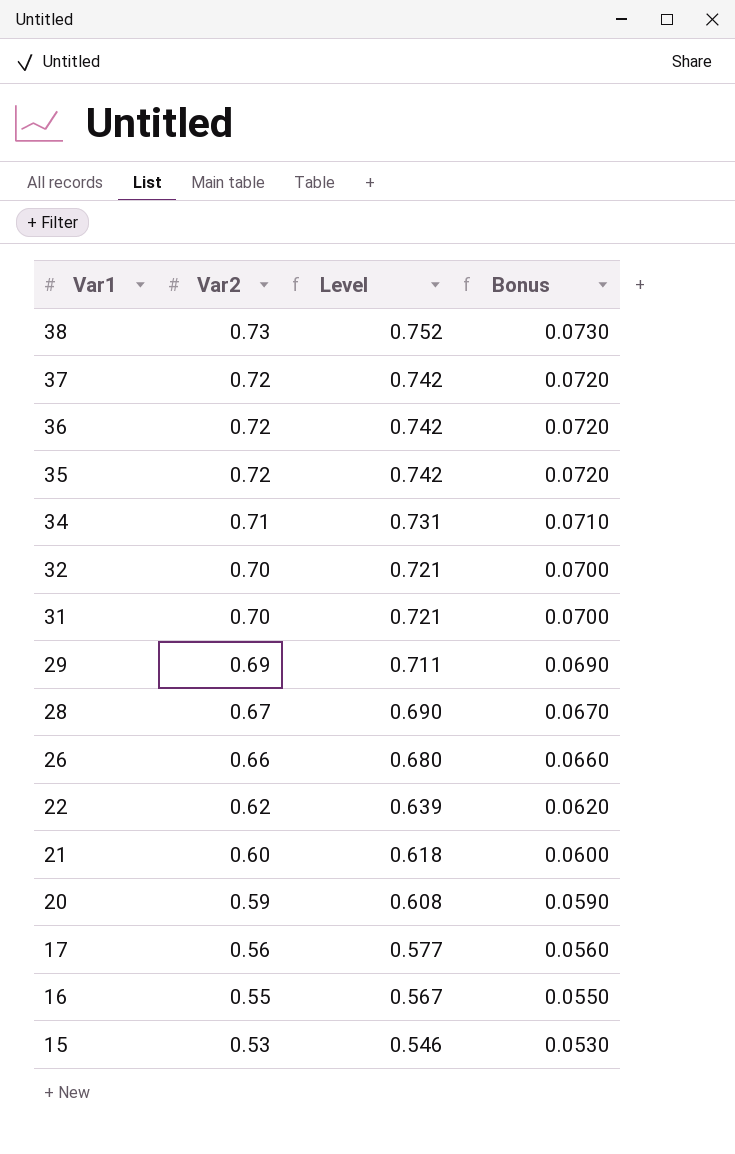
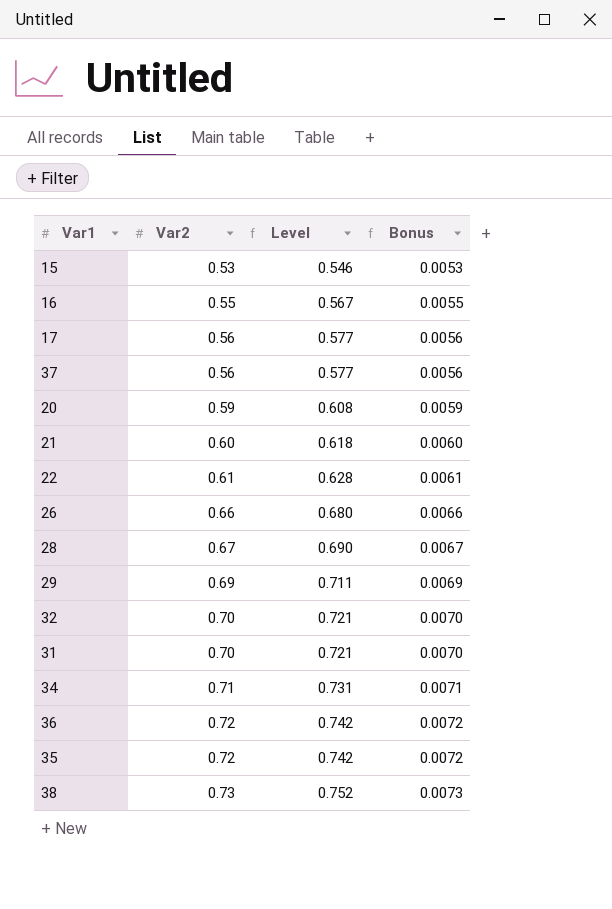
row order: Var1 descending -> Var2 ascending
column Bonus | formula: [Var2] * 0.1 -> [Var2] * 0.01
37 | Var2: 0.72 -> 0.56
37 | Level: 0.742 -> 0.577
22 | Var2: 0.62 -> 0.61
22 | Level: 0.639 -> 0.628

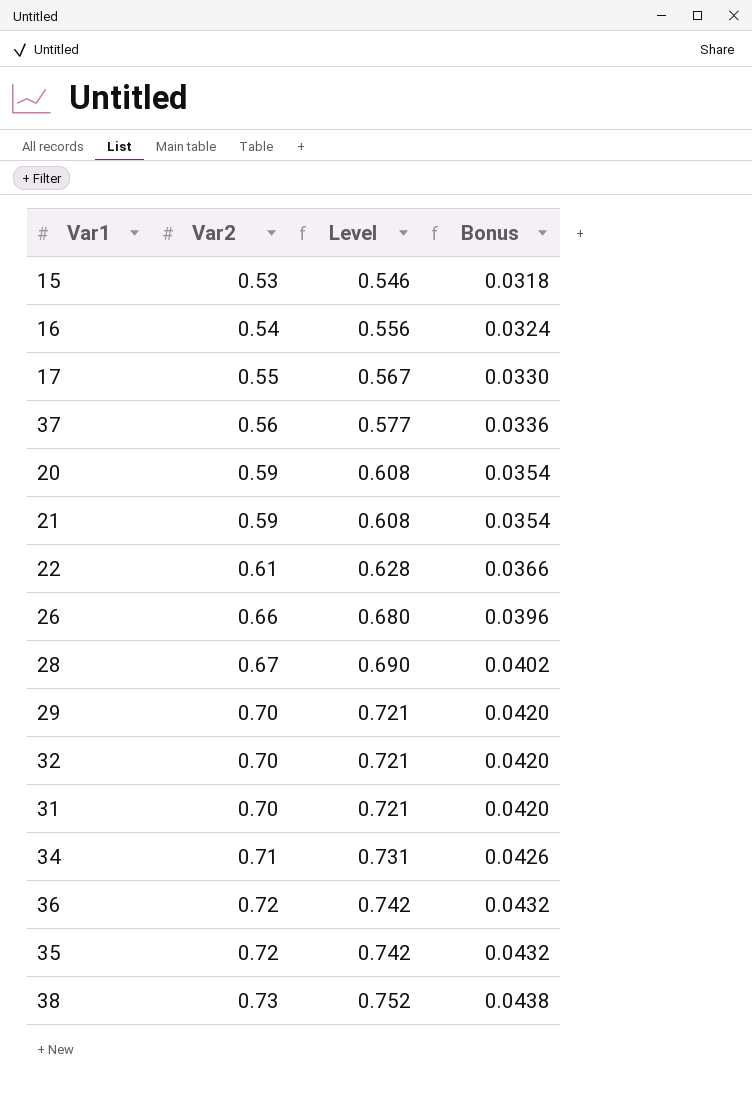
column Bonus | formula: [Var2] * 0.01 -> [Var2] * 0.06
16 | Var2: 0.55 -> 0.54
16 | Level: 0.567 -> 0.556
17 | Var2: 0.56 -> 0.55
17 | Level: 0.577 -> 0.567
21 | Var2: 0.60 -> 0.59
21 | Level: 0.618 -> 0.608
29 | Var2: 0.69 -> 0.70
29 | Level: 0.711 -> 0.721

